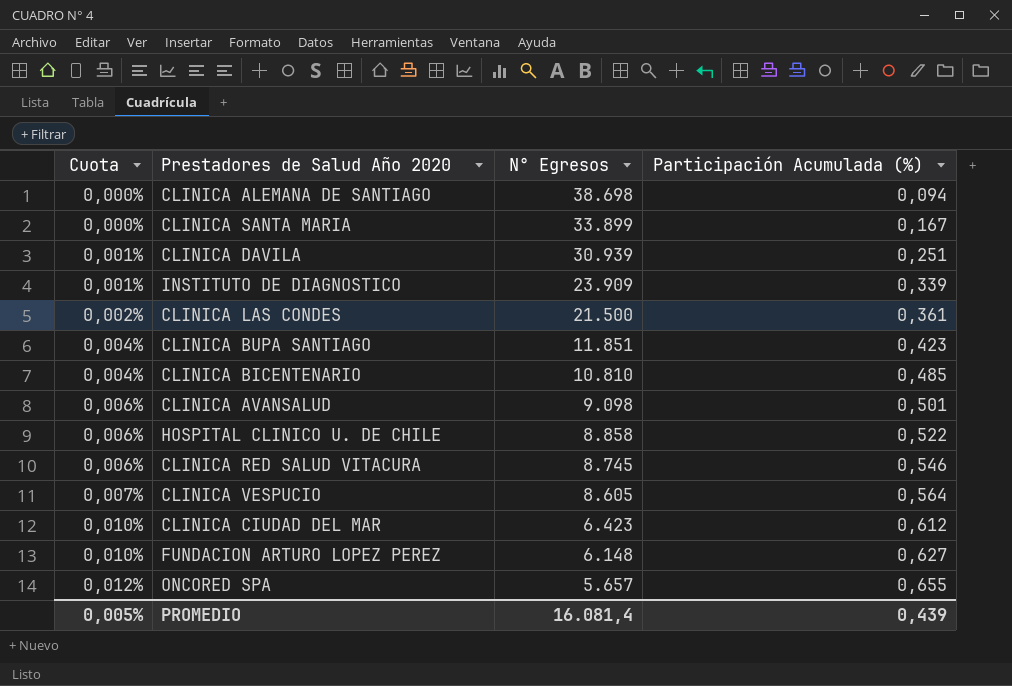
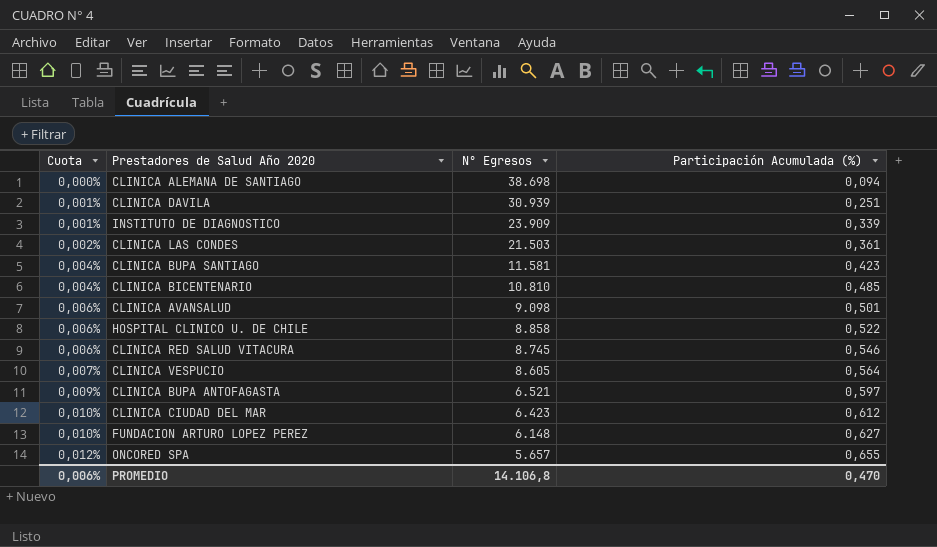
row CLINICA SANTA MARIA: 0,000% | 33.899 | 0,167 -> none
CLINICA LAS CONDES | N° Egresos: 21.500 -> 21.503
CLINICA BUPA SANTIAGO | N° Egresos: 11.851 -> 11.581
row CLINICA BUPA ANTOFAGASTA: none -> 0,009% | 6.521 | 0,597
PROMEDIO | Cuota: 0,005% -> 0,006%
PROMEDIO | N° Egresos: 16.081,4 -> 14.106,8
PROMEDIO | Participación Acumulada (%): 0,439 -> 0,470

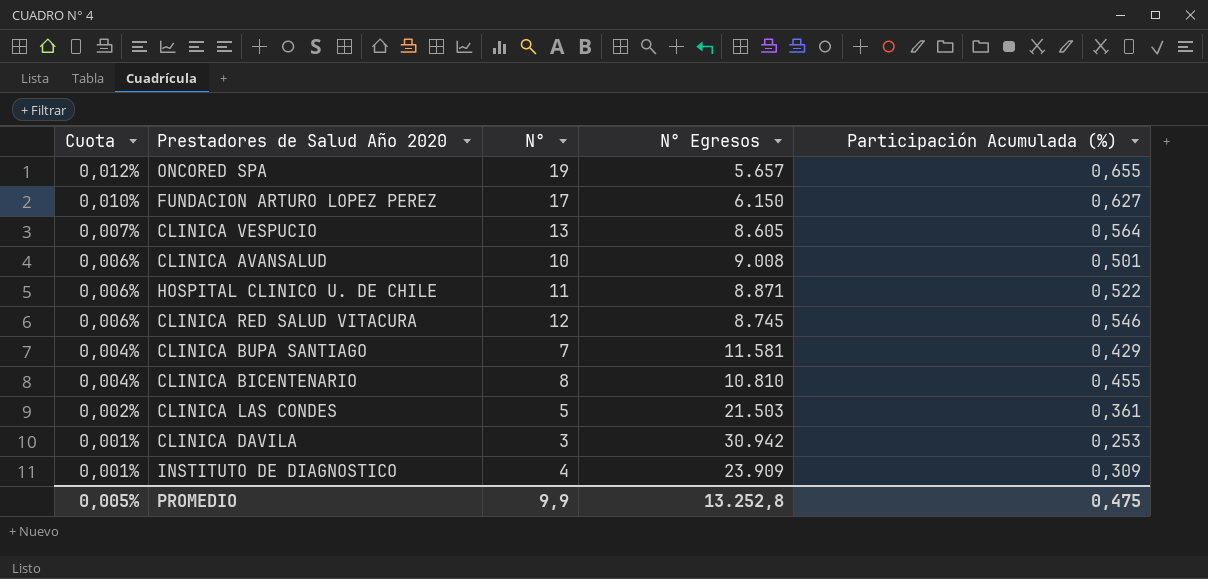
row order: Cuota ascending -> Cuota descending
column N° | position: none -> 3
row CLINICA ALEMANA DE SANTIAGO: 0,000% | 38.698 | 0,094 -> none
row CLINICA BUPA ANTOFAGASTA: 0,009% | 6.521 | 0,597 -> none
row CLINICA CIUDAD DEL MAR: 0,010% | 6.423 | 0,612 -> none
FUNDACION ARTURO LOPEZ PEREZ | N° Egresos: 6.148 -> 6.150
CLINICA AVANSALUD | N° Egresos: 9.098 -> 9.008
HOSPITAL CLINICO U. DE CHILE | N° Egresos: 8.858 -> 8.871
CLINICA BUPA SANTIAGO | Participación Acumulada (%): 0,423 -> 0,429
CLINICA BICENTENARIO | Participación Acumulada (%): 0,485 -> 0,455
CLINICA DAVILA | N° Egresos: 30.939 -> 30.942
CLINICA DAVILA | Participación Acumulada (%): 0,251 -> 0,253
INSTITUTO DE DIAGNOSTICO | Participación Acumulada (%): 0,339 -> 0,309
PROMEDIO | Cuota: 0,006% -> 0,005%
PROMEDIO | N° Egresos: 14.106,8 -> 13.252,8
PROMEDIO | Participación Acumulada (%): 0,470 -> 0,475

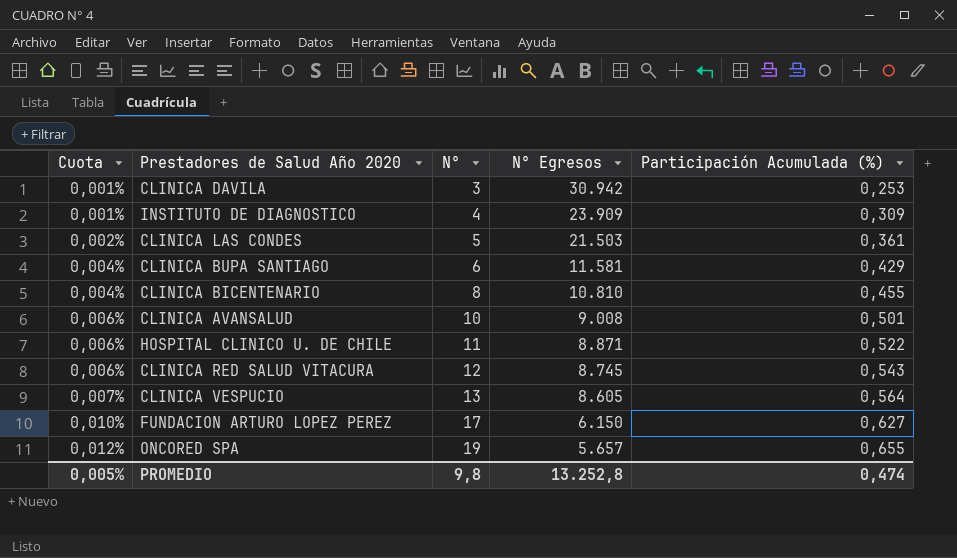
row order: Cuota descending -> Cuota ascending
CLINICA BUPA SANTIAGO | N°: 7 -> 6
CLINICA RED SALUD VITACURA | Participación Acumulada (%): 0,546 -> 0,543
PROMEDIO | N°: 9,9 -> 9,8
PROMEDIO | Participación Acumulada (%): 0,475 -> 0,474

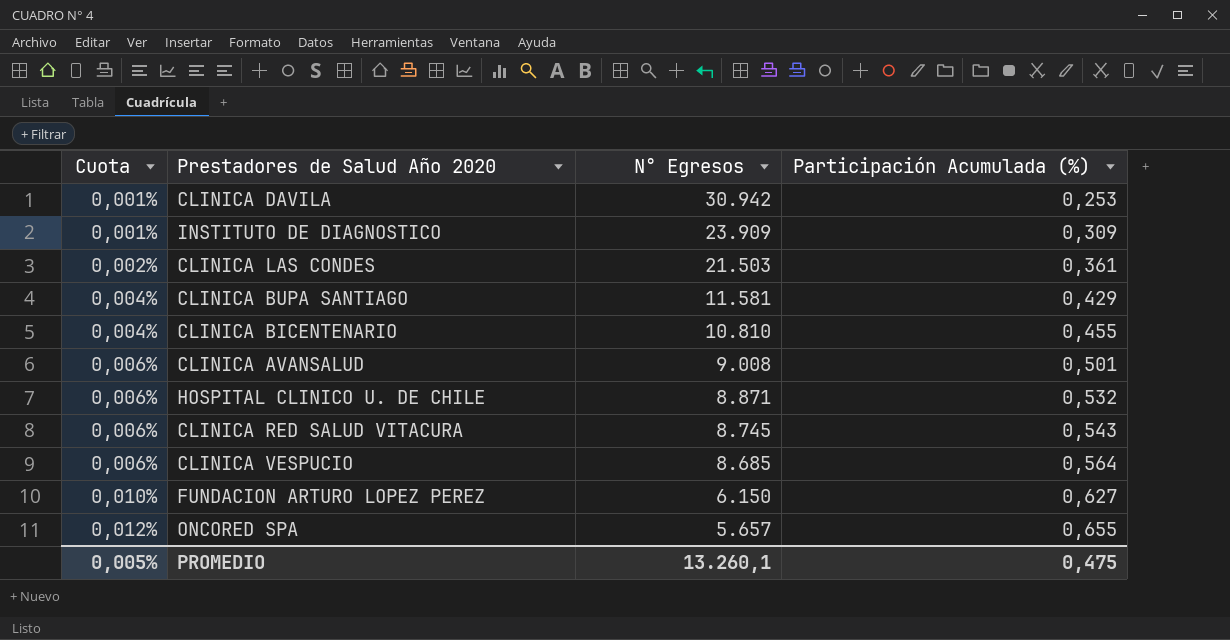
column N° | position: 3 -> none
HOSPITAL CLINICO U. DE CHILE | Participación Acumulada (%): 0,522 -> 0,532
CLINICA VESPUCIO | Cuota: 0,007% -> 0,006%
CLINICA VESPUCIO | N° Egresos: 8.605 -> 8.685
PROMEDIO | N° Egresos: 13.252,8 -> 13.260,1
PROMEDIO | Participación Acumulada (%): 0,474 -> 0,475

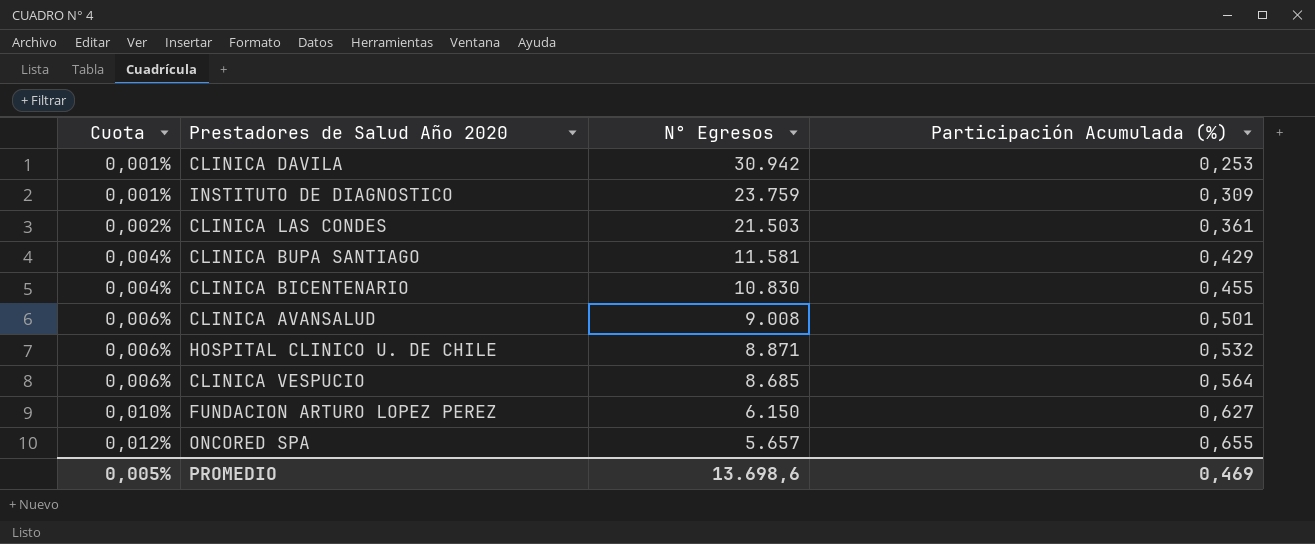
row CLINICA RED SALUD VITACURA: 0,006% | 8.745 | 0,543 -> none
INSTITUTO DE DIAGNOSTICO | N° Egresos: 23.909 -> 23.759
CLINICA BICENTENARIO | N° Egresos: 10.810 -> 10.830
PROMEDIO | N° Egresos: 13.260,1 -> 13.698,6
PROMEDIO | Participación Acumulada (%): 0,475 -> 0,469

